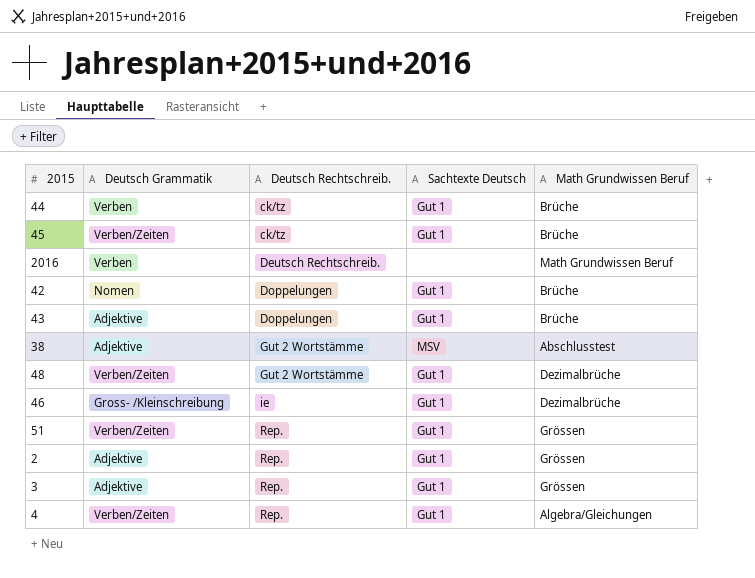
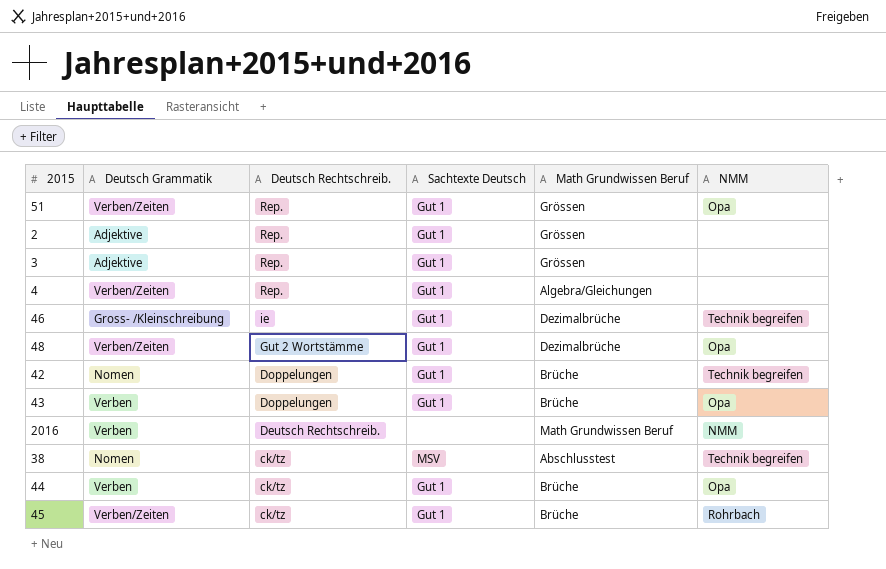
row order: Deutsch Rechtschreib. ascending -> Deutsch Rechtschreib. descending
column NMM | position: none -> 6
43 | Deutsch Grammatik: Adjektive -> Verben
38 | Deutsch Grammatik: Adjektive -> Nomen
38 | Deutsch Rechtschreib.: Gut 2 Wortstämme -> ck/tz

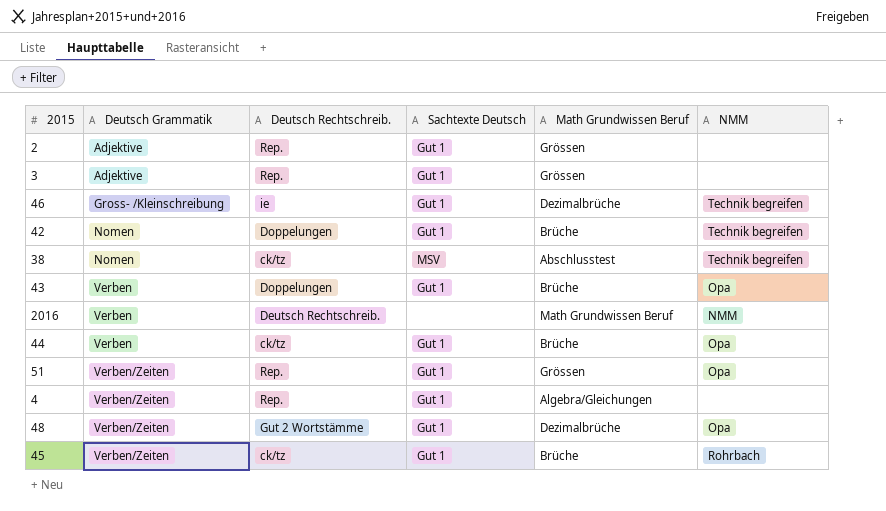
row order: Deutsch Rechtschreib. descending -> Deutsch Grammatik ascending

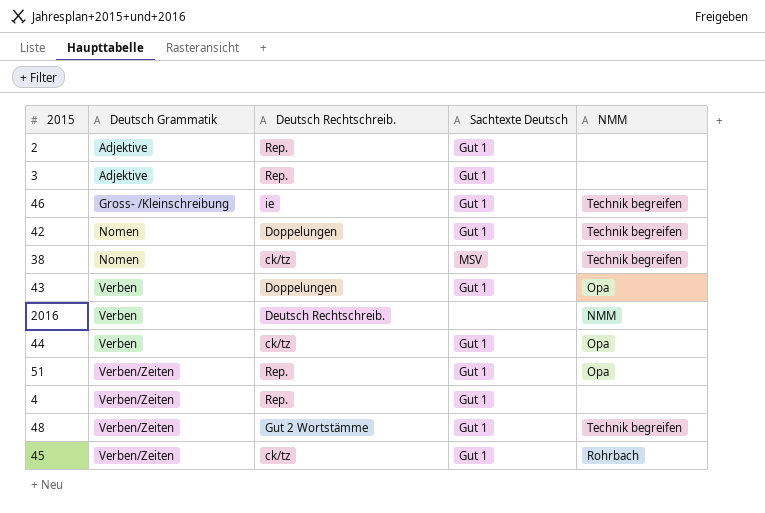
column Math Grundwissen Beruf | position: 5 -> none
48 | NMM: Opa -> Technik begreifen

